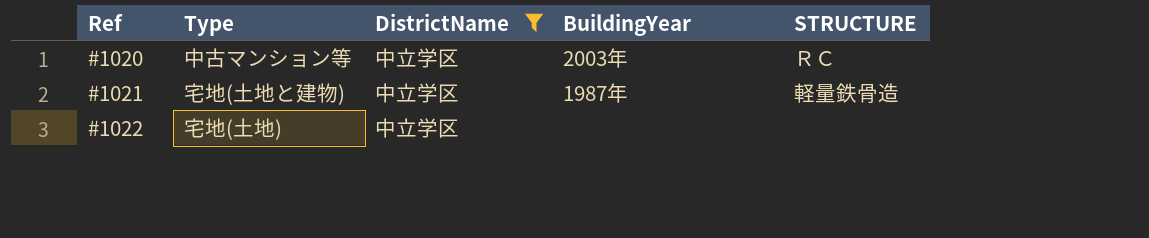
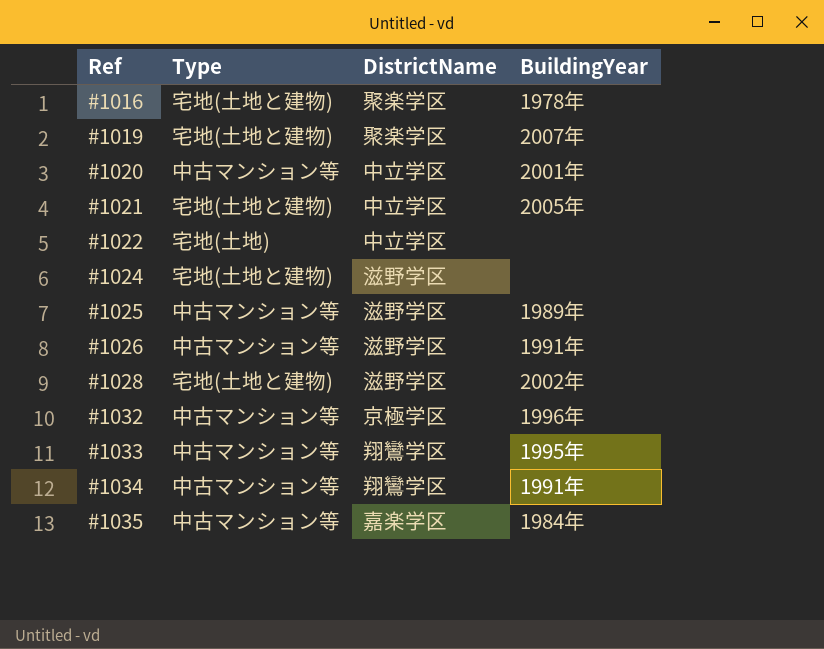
filter: DistrictName = 中立学区 -> none
column STRUCTURE | position: 5 -> none
#1020 | BuildingYear: 2003年 -> 2001年
#1021 | BuildingYear: 1987年 -> 2005年

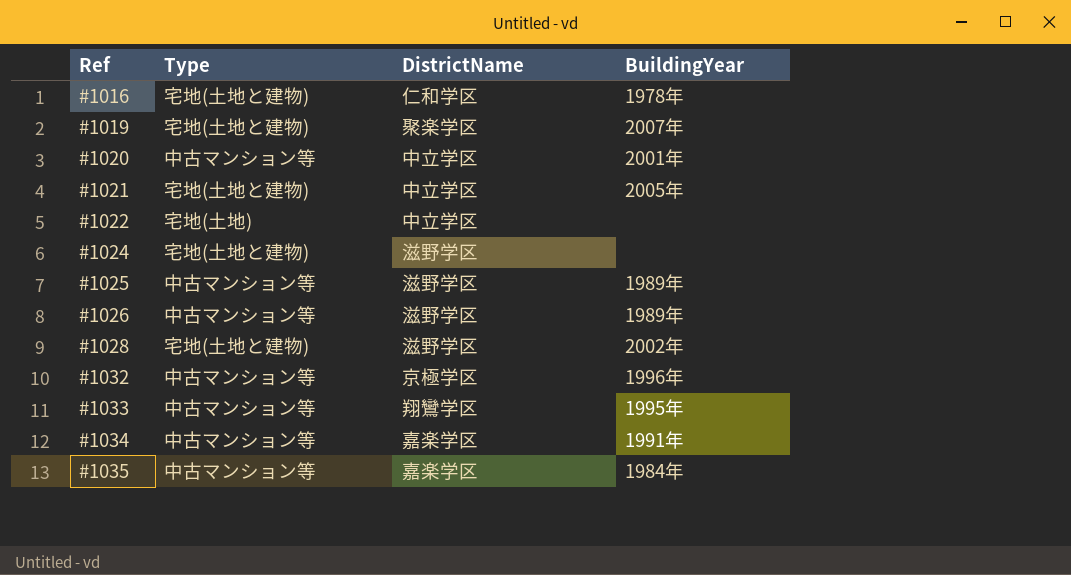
#1016 | DistrictName: 聚楽学区 -> 仁和学区
#1026 | BuildingYear: 1991年 -> 1989年
#1034 | DistrictName: 翔鸞学区 -> 嘉楽学区

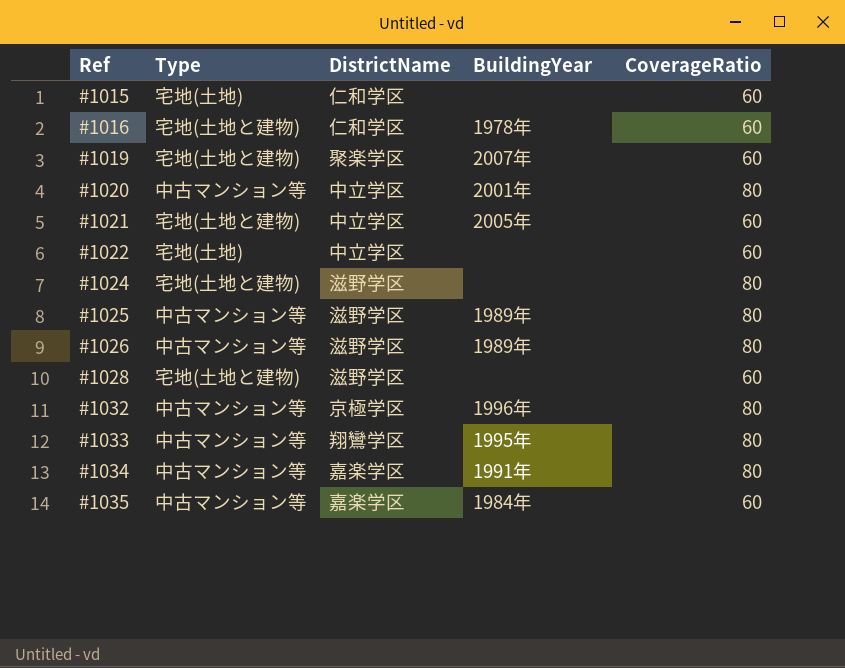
column CoverageRatio | position: none -> 5
row #1015: none -> 宅地(土地) | 仁和学区 | none | 60
#1028 | BuildingYear: 2002年 -> none

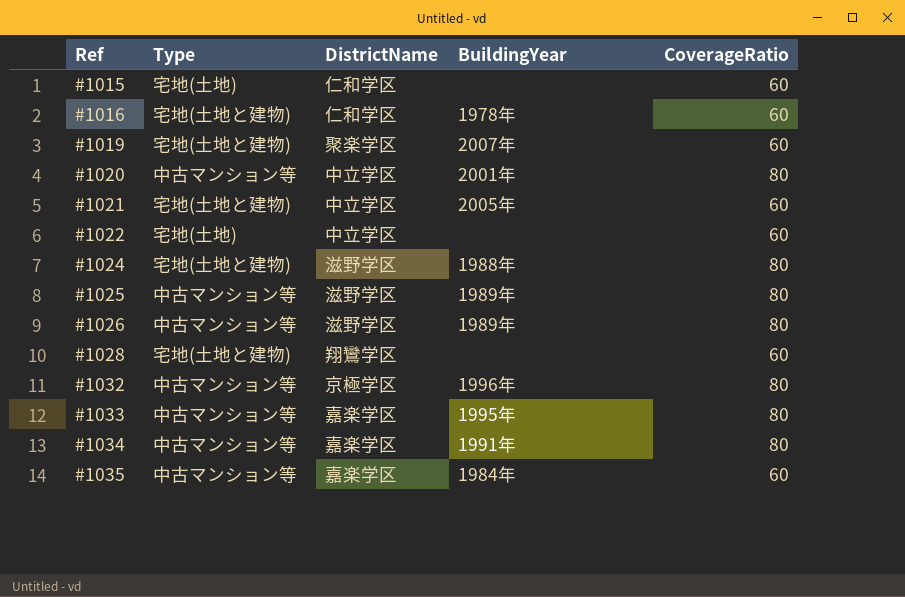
#1024 | BuildingYear: none -> 1988年
#1028 | DistrictName: 滋野学区 -> 翔鸞学区
#1033 | DistrictName: 翔鸞学区 -> 嘉楽学区

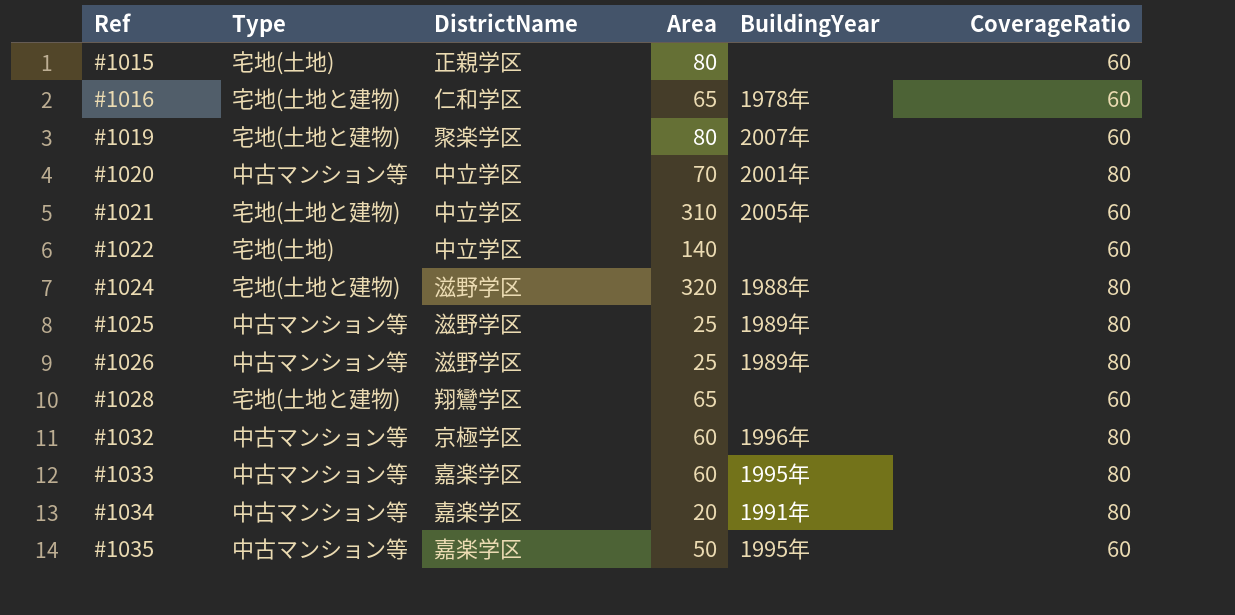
column Area | position: none -> 4
#1015 | DistrictName: 仁和学区 -> 正親学区
#1035 | BuildingYear: 1984年 -> 1995年

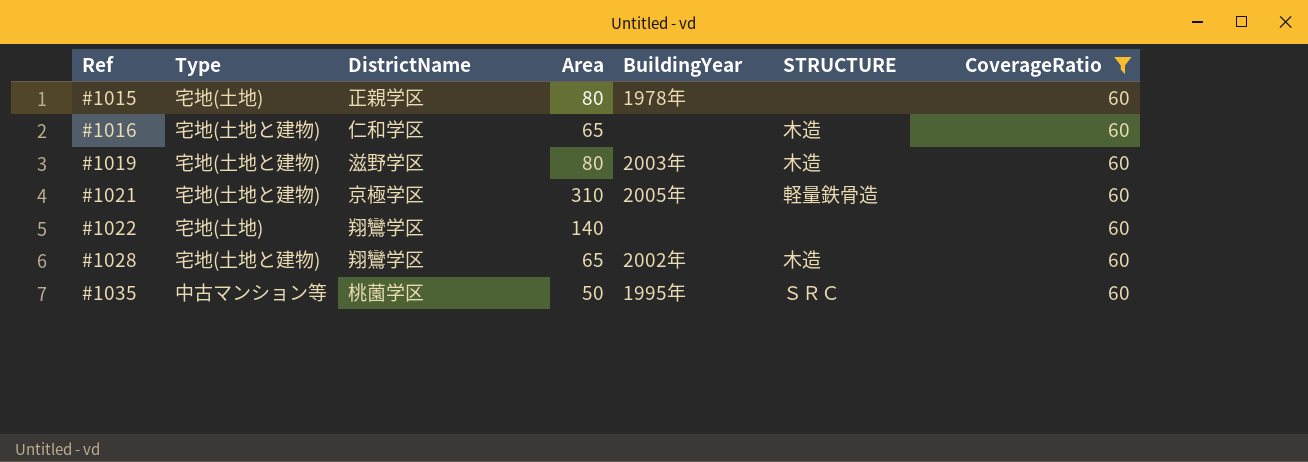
filter: none -> CoverageRatio = 60
column STRUCTURE | position: none -> 6
#1015 | BuildingYear: none -> 1978年
#1016 | BuildingYear: 1978年 -> none
#1019 | DistrictName: 聚楽学区 -> 滋野学区
#1019 | BuildingYear: 2007年 -> 2003年
#1021 | DistrictName: 中立学区 -> 京極学区
#1022 | DistrictName: 中立学区 -> 翔鸞学区
#1028 | BuildingYear: none -> 2002年
#1035 | DistrictName: 嘉楽学区 -> 桃薗学区

